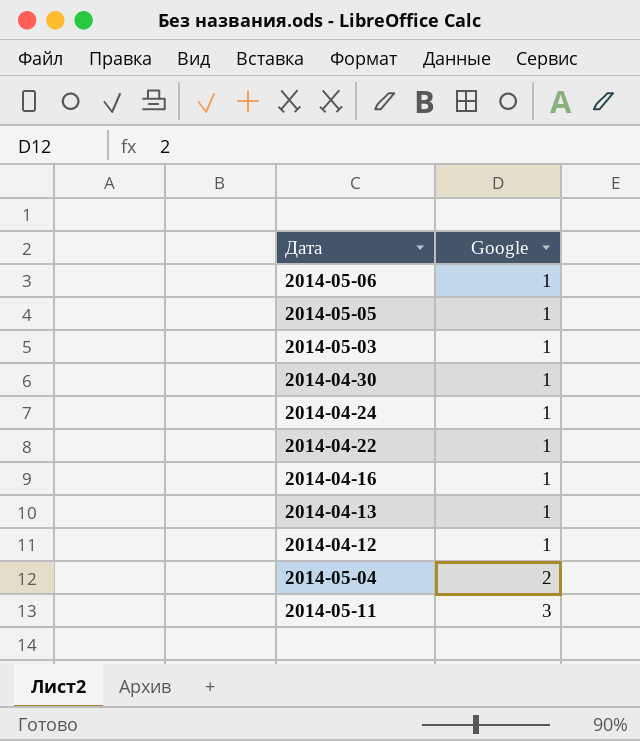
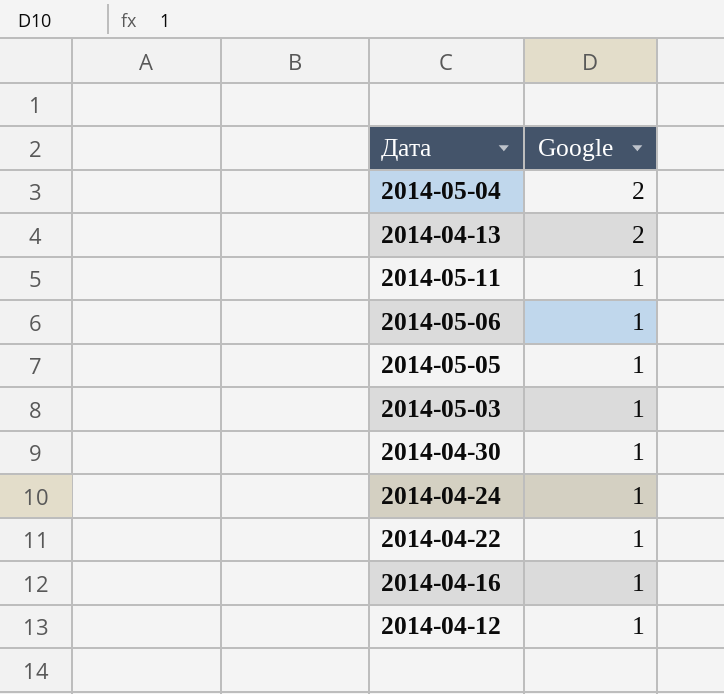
row order: Google ascending -> Google descending
2014-04-13 | Google: 1 -> 2
2014-05-11 | Google: 3 -> 1

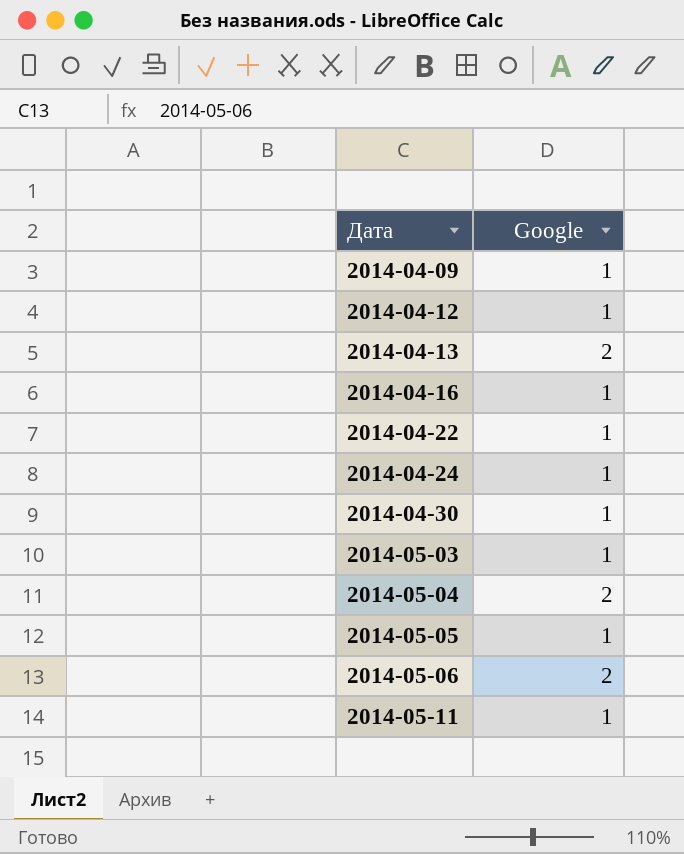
row order: Google descending -> Дата ascending
row 2014-04-09: none -> 1
2014-05-06 | Google: 1 -> 2

